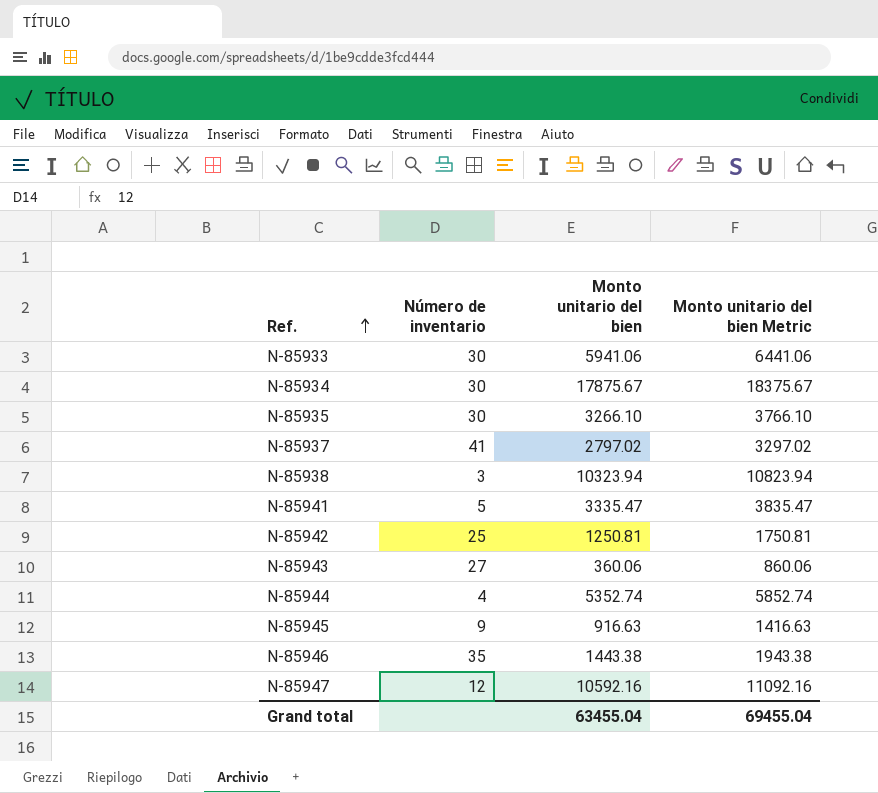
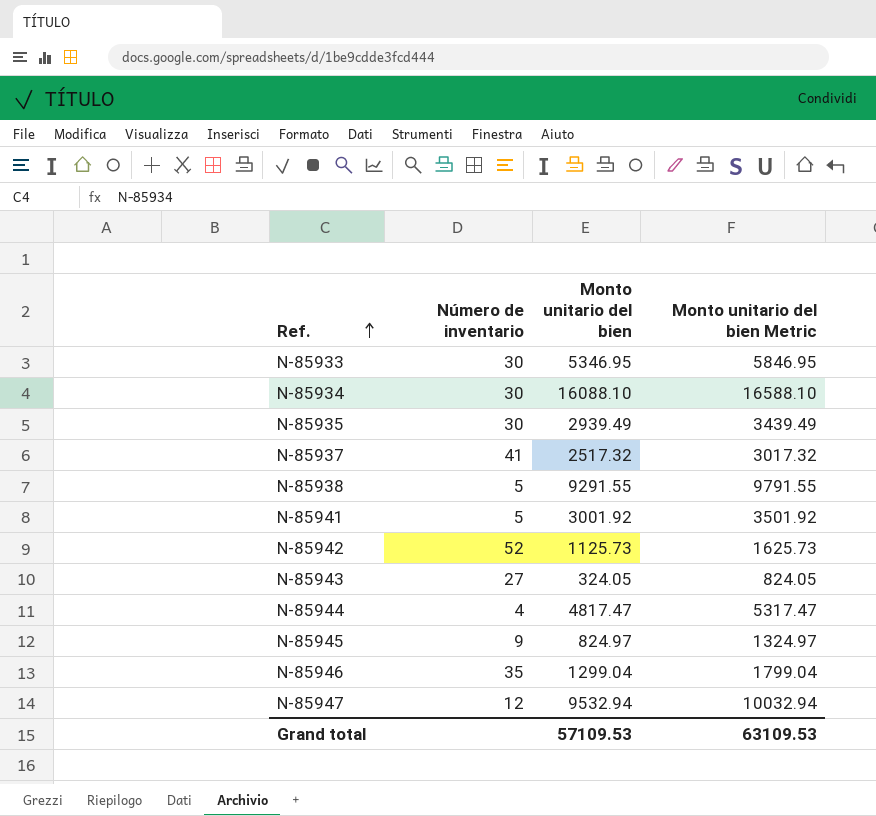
N-85933 | Monto unitario del bien: 5941.06 -> 5346.95
N-85933 | Monto unitario del bien Metric: 6441.06 -> 5846.95
N-85934 | Monto unitario del bien: 17875.67 -> 16088.10
N-85934 | Monto unitario del bien Metric: 18375.67 -> 16588.10
N-85935 | Monto unitario del bien: 3266.10 -> 2939.49
N-85935 | Monto unitario del bien Metric: 3766.10 -> 3439.49
N-85937 | Monto unitario del bien: 2797.02 -> 2517.32
N-85937 | Monto unitario del bien Metric: 3297.02 -> 3017.32
N-85938 | Número de inventario: 3 -> 5
N-85938 | Monto unitario del bien: 10323.94 -> 9291.55
N-85938 | Monto unitario del bien Metric: 10823.94 -> 9791.55
N-85941 | Monto unitario del bien: 3335.47 -> 3001.92
N-85941 | Monto unitario del bien Metric: 3835.47 -> 3501.92
N-85942 | Número de inventario: 25 -> 52
N-85942 | Monto unitario del bien: 1250.81 -> 1125.73
N-85942 | Monto unitario del bien Metric: 1750.81 -> 1625.73
N-85943 | Monto unitario del bien: 360.06 -> 324.05
N-85943 | Monto unitario del bien Metric: 860.06 -> 824.05
N-85944 | Monto unitario del bien: 5352.74 -> 4817.47
N-85944 | Monto unitario del bien Metric: 5852.74 -> 5317.47
N-85945 | Monto unitario del bien: 916.63 -> 824.97
N-85945 | Monto unitario del bien Metric: 1416.63 -> 1324.97
N-85946 | Monto unitario del bien: 1443.38 -> 1299.04
N-85946 | Monto unitario del bien Metric: 1943.38 -> 1799.04
N-85947 | Monto unitario del bien: 10592.16 -> 9532.94
N-85947 | Monto unitario del bien Metric: 11092.16 -> 10032.94
Grand total | Monto unitario del bien: 63455.04 -> 57109.53
Grand total | Monto unitario del bien Metric: 69455.04 -> 63109.53

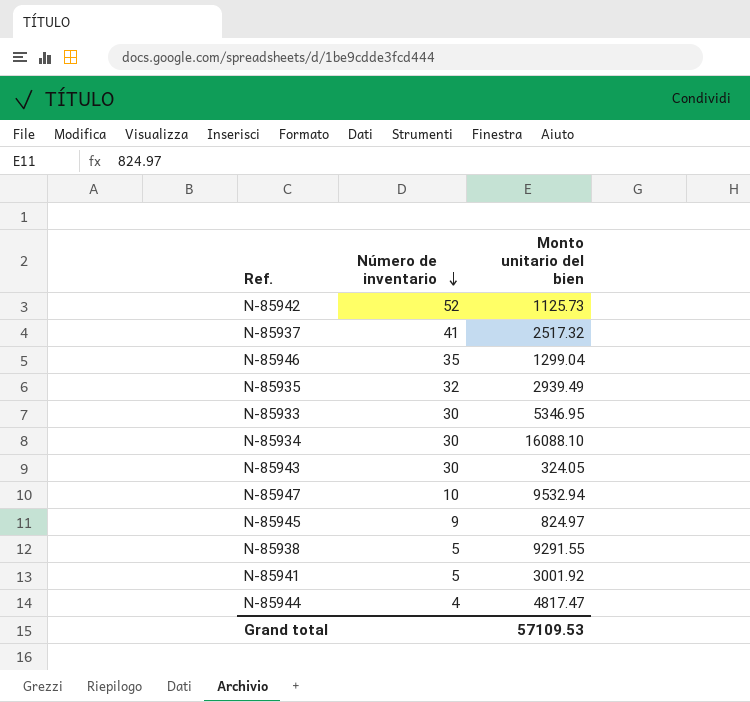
row order: Ref. ascending -> Número de inventario descending
column Monto unitario del bien Metric | formula: [Monto unitario del bien] + 500 -> none
N-85935 | Número de inventario: 30 -> 32
N-85943 | Número de inventario: 27 -> 30
N-85947 | Número de inventario: 12 -> 10

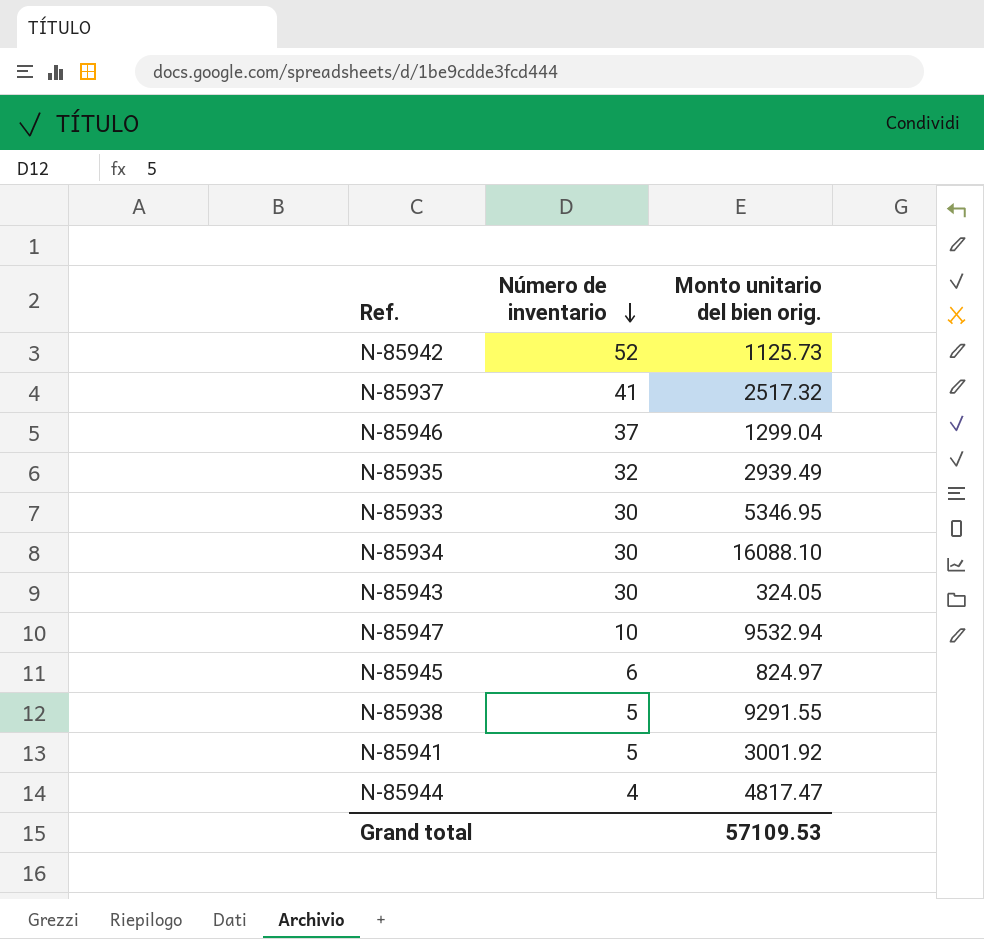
column name: Monto unitario del bien -> Monto unitario del bien orig.
N-85946 | Número de inventario: 35 -> 37
N-85945 | Número de inventario: 9 -> 6

